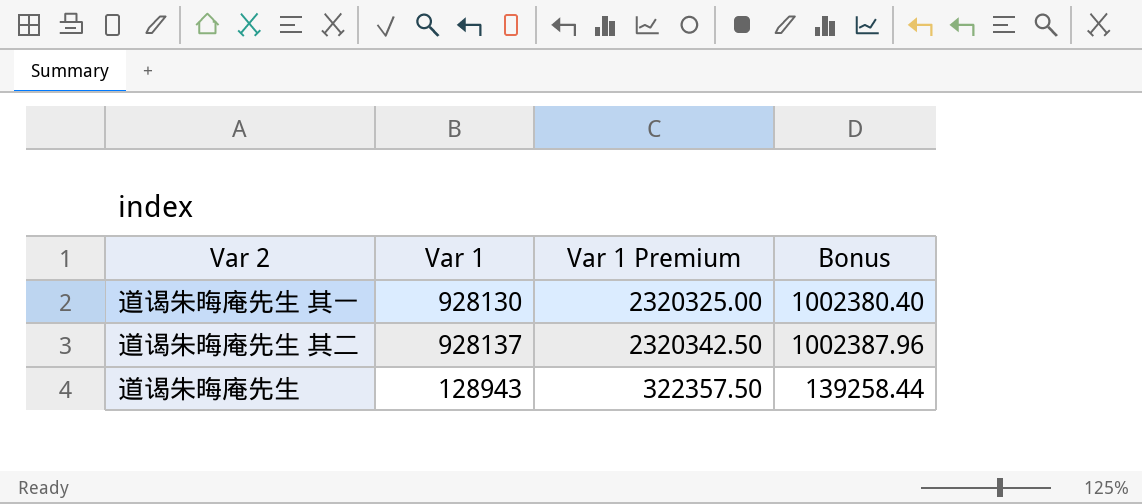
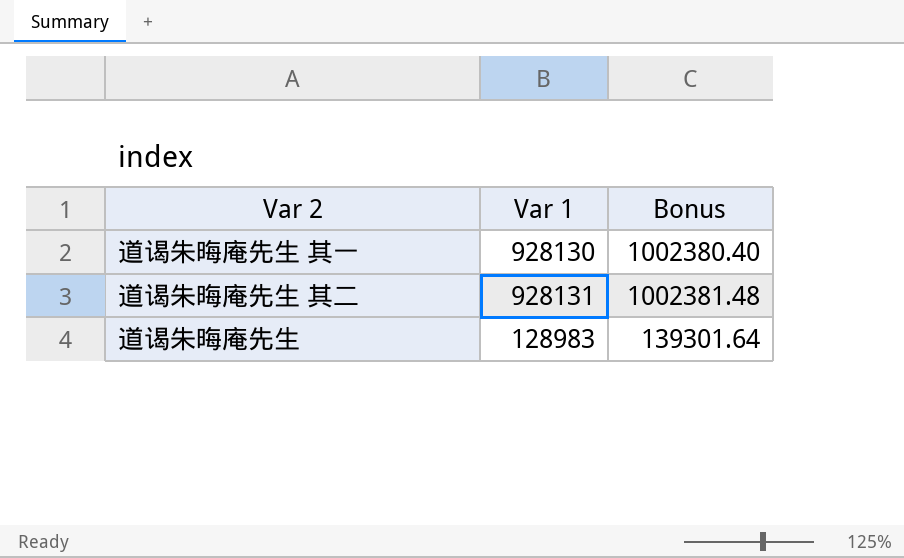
column Var 1 Premium | formula: [Var 1] * 2.5 -> none
道谒朱晦庵先生 其二 | Var 1: 928137 -> 928131
道谒朱晦庵先生 其二 | Bonus: 1002387.96 -> 1002381.48
道谒朱晦庵先生 | Var 1: 128943 -> 128983
道谒朱晦庵先生 | Bonus: 139258.44 -> 139301.64

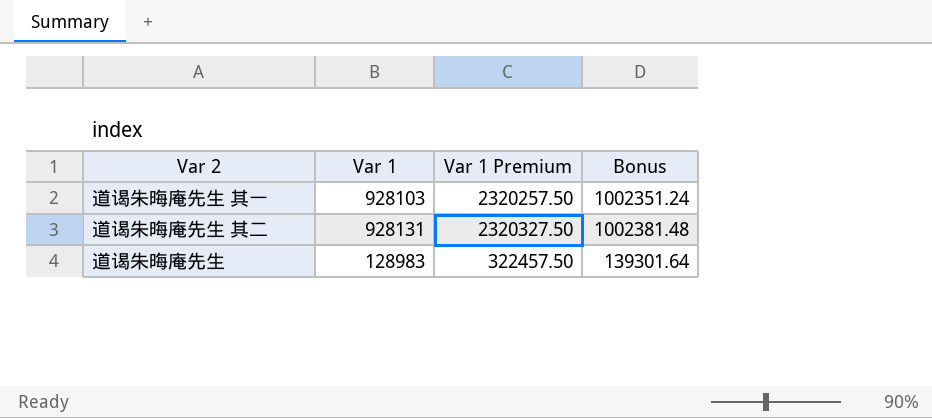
column Var 1 Premium | formula: none -> [Var 1] * 2.5
道谒朱晦庵先生 其一 | Var 1: 928130 -> 928103
道谒朱晦庵先生 其一 | Bonus: 1002380.40 -> 1002351.24

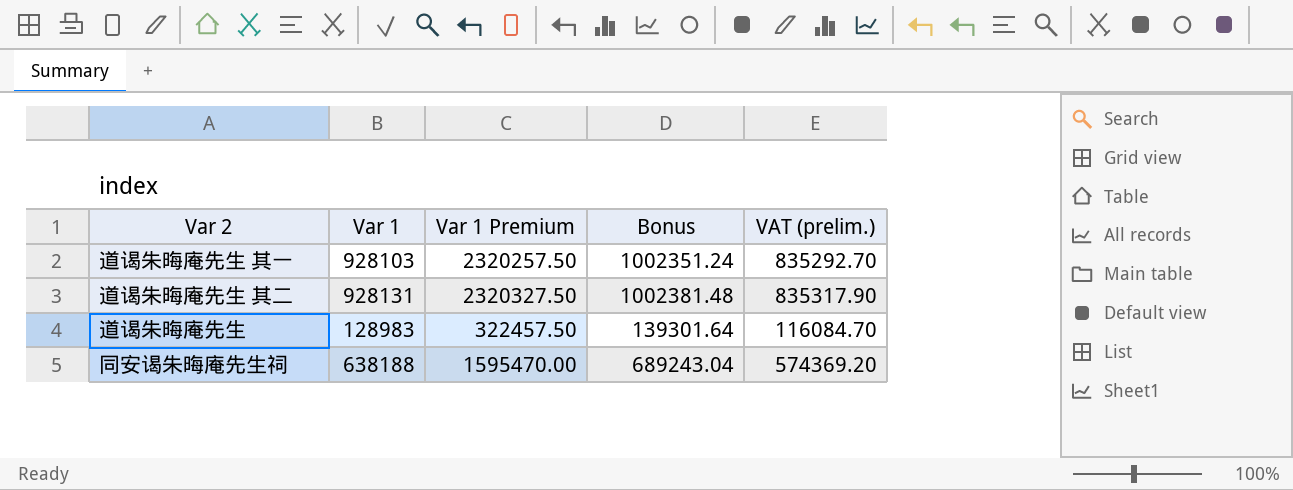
column VAT (prelim.) | formula: none -> [Var 1] * 0.9
row 同安谒朱晦庵先生祠: none -> 638188 | 1595470.00 | 689243.04 | 574369.20

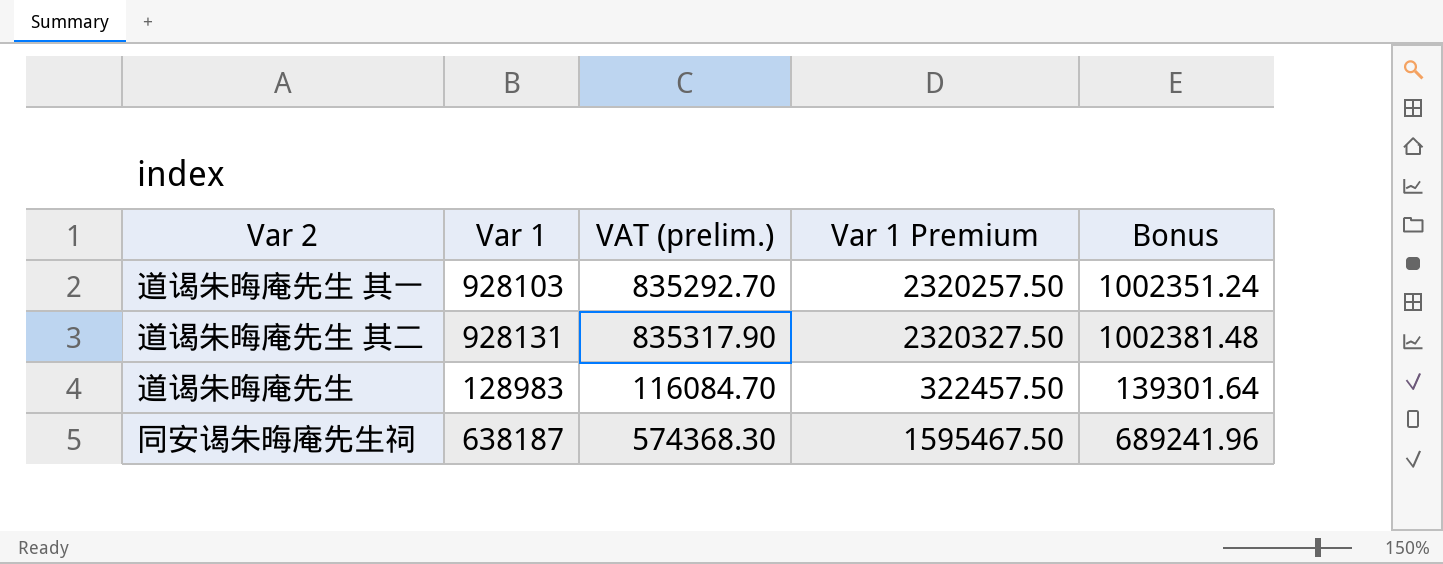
column VAT (prelim.) | position: 5 -> 3
同安谒朱晦庵先生祠 | Var 1: 638188 -> 638187
同安谒朱晦庵先生祠 | VAT (prelim.): 574369.20 -> 574368.30
同安谒朱晦庵先生祠 | Var 1 Premium: 1595470.00 -> 1595467.50
同安谒朱晦庵先生祠 | Bonus: 689243.04 -> 689241.96

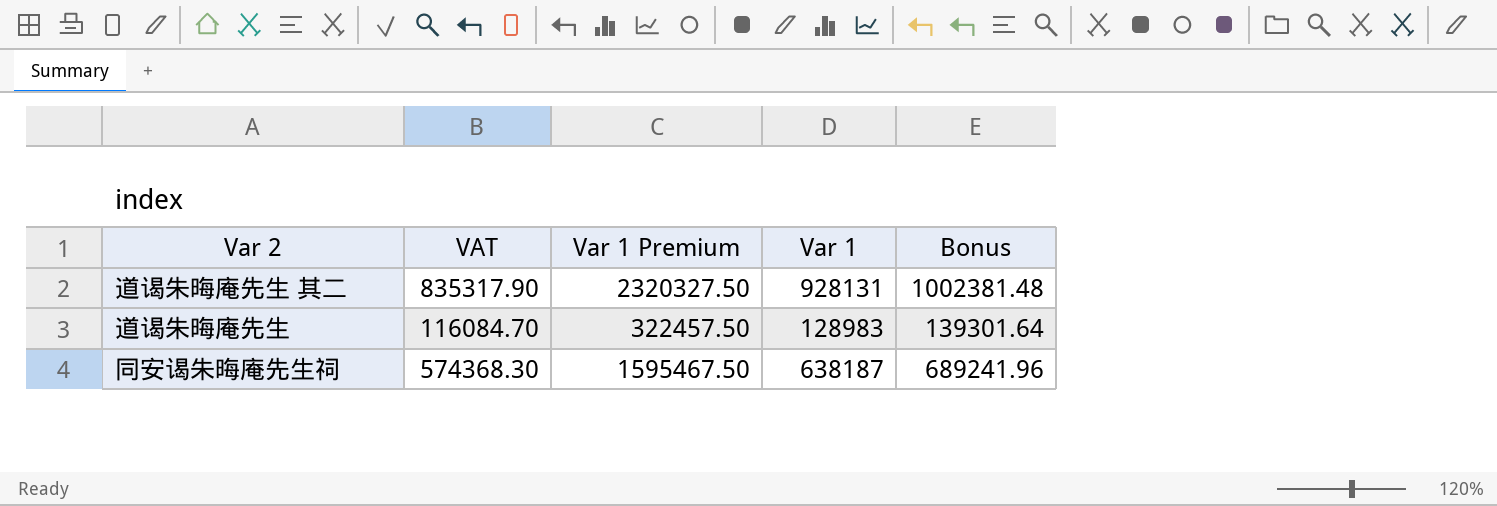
column name: VAT (prelim.) -> VAT
column Var 1 | position: 2 -> 4
row 道谒朱晦庵先生 其一: 928103 | 835292.70 | 2320257.50 | 1002351.24 -> none

